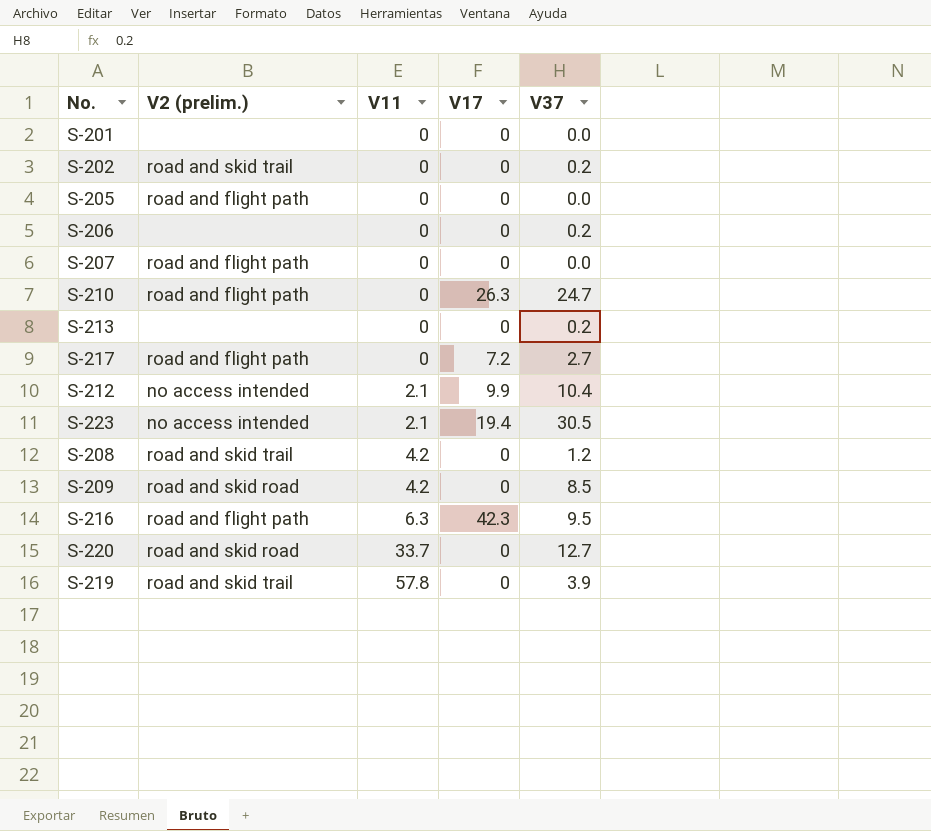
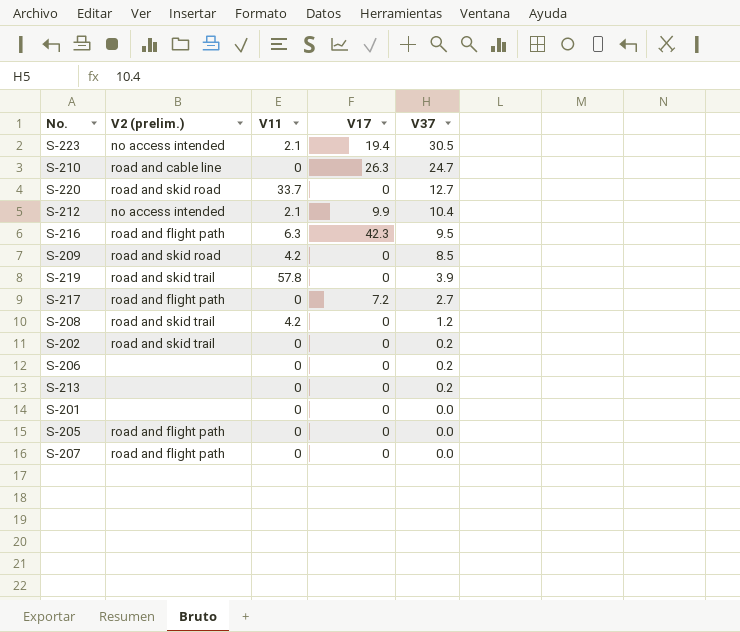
row order: V11 ascending -> V37 descending
S-210 | V2 (prelim.): road and flight path -> road and cable line

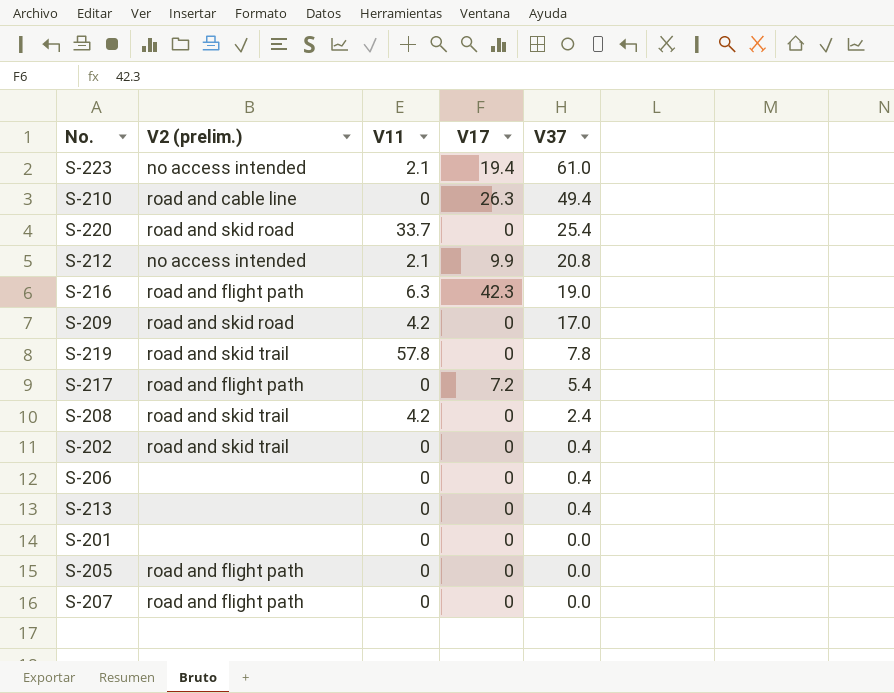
S-223 | V37: 30.5 -> 61.0
S-210 | V37: 24.7 -> 49.4
S-220 | V37: 12.7 -> 25.4
S-212 | V37: 10.4 -> 20.8
S-216 | V37: 9.5 -> 19.0
S-209 | V37: 8.5 -> 17.0
S-219 | V37: 3.9 -> 7.8
S-217 | V37: 2.7 -> 5.4
S-208 | V37: 1.2 -> 2.4
S-202 | V37: 0.2 -> 0.4
S-206 | V37: 0.2 -> 0.4
S-213 | V37: 0.2 -> 0.4

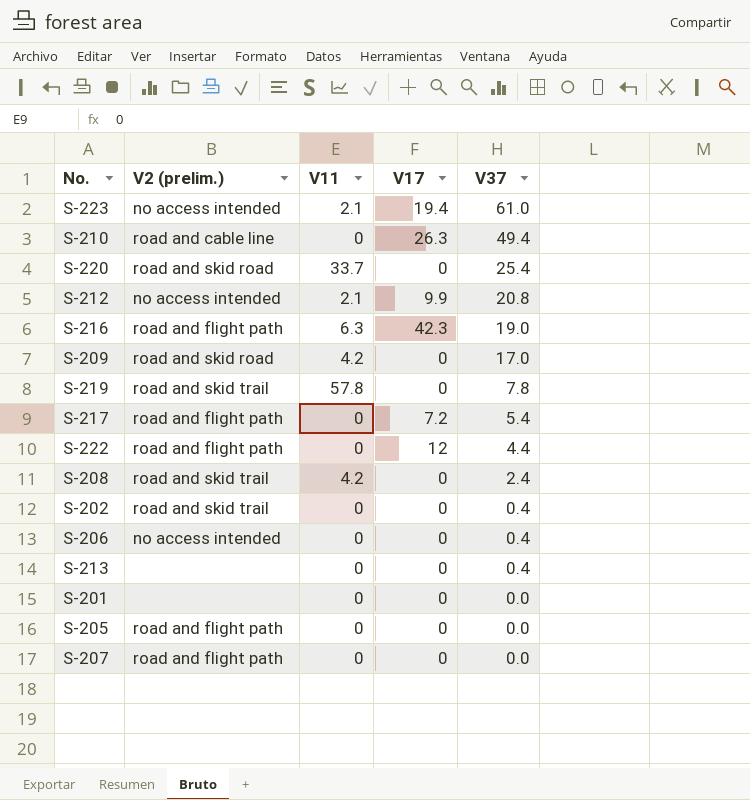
row S-222: none -> road and flight path | 0 | 12 | 4.4
S-206 | V2 (prelim.): none -> no access intended

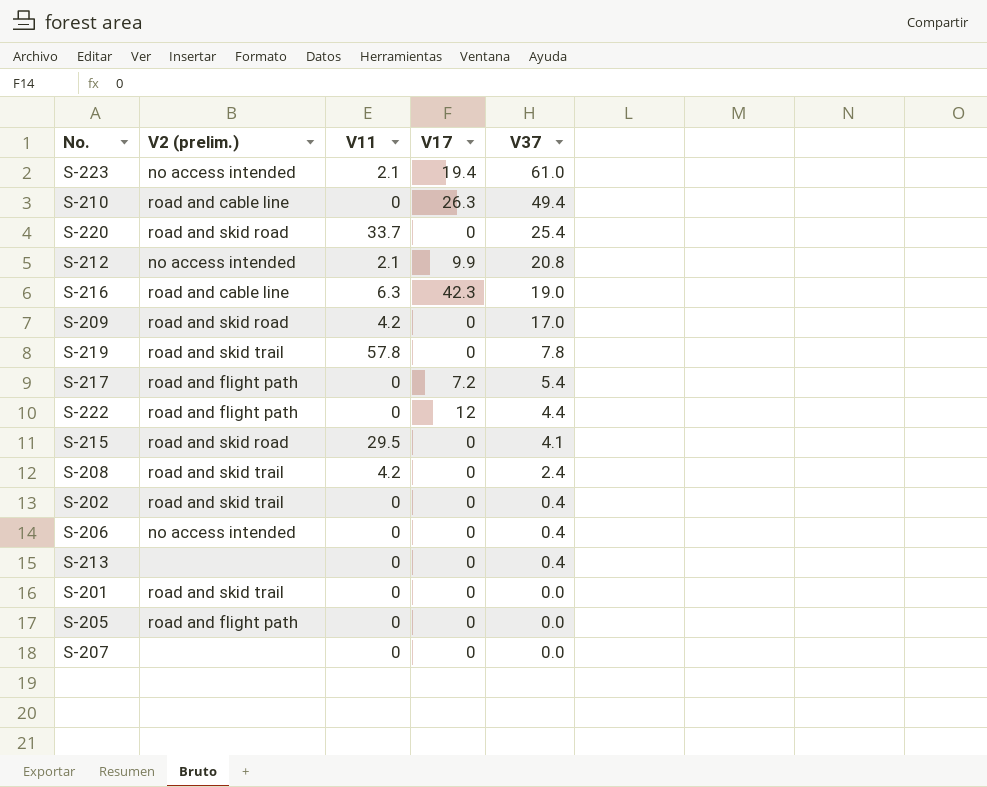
S-216 | V2 (prelim.): road and flight path -> road and cable line
row S-215: none -> road and skid road | 29.5 | 0 | 4.1
S-201 | V2 (prelim.): none -> road and skid trail
S-207 | V2 (prelim.): road and flight path -> none

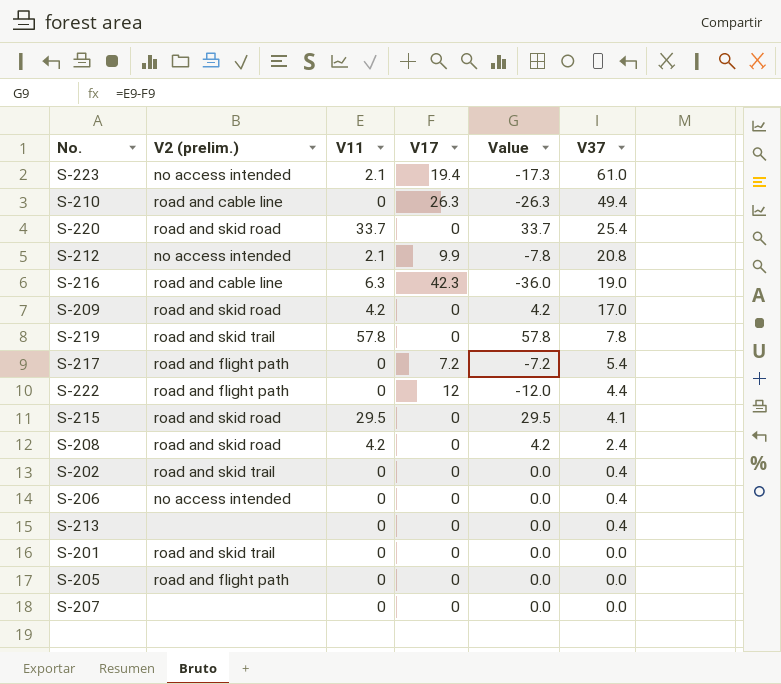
column Value | formula: none -> [V11] - [V17]
S-208 | V2 (prelim.): road and skid trail -> road and skid road

